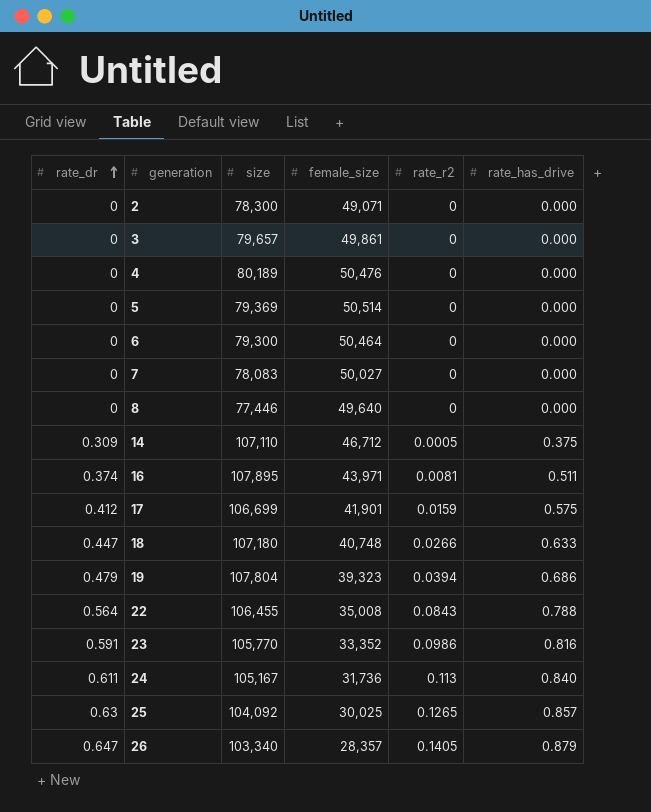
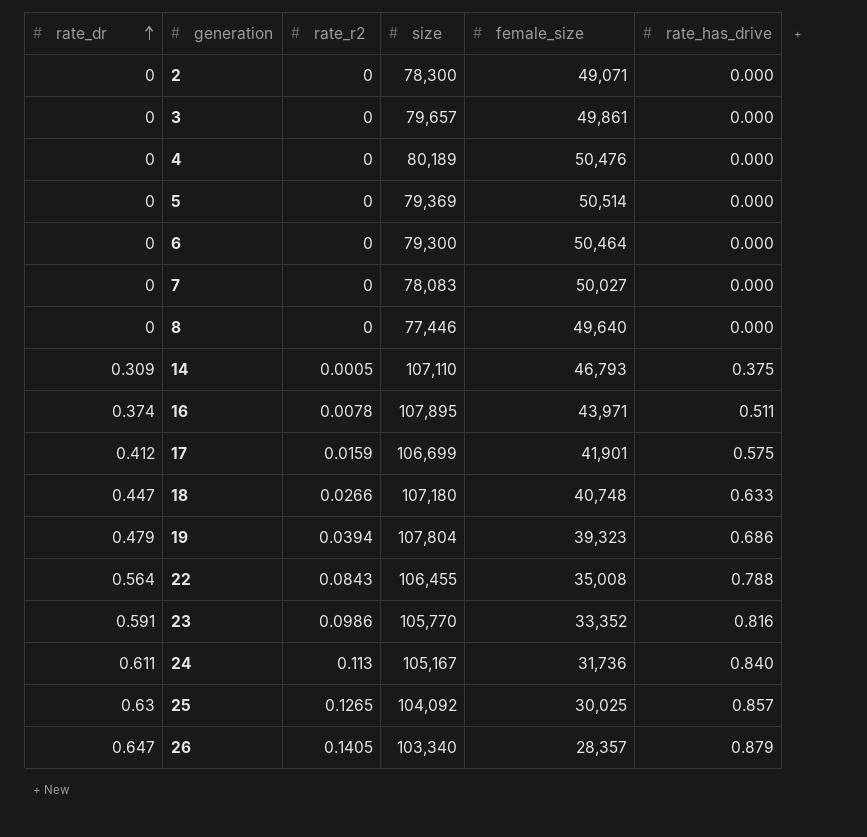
column rate_r2 | position: 5 -> 3
14 | female_size: 46,712 -> 46,793
16 | rate_r2: 0.0081 -> 0.0078

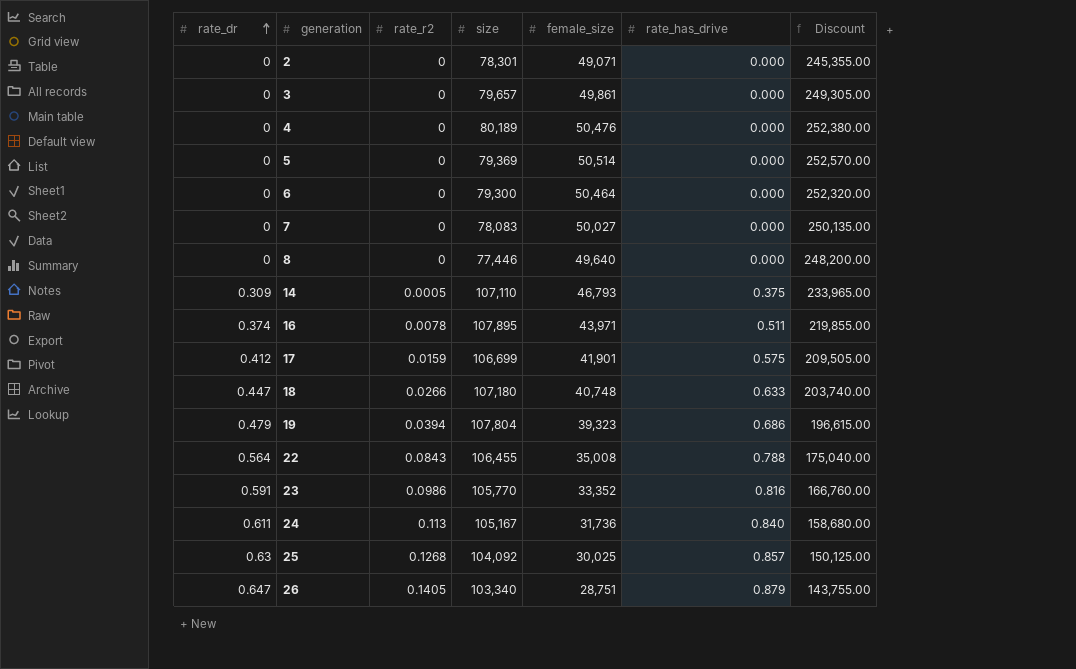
column Discount | formula: none -> [female_size] * 5
2 | size: 78,300 -> 78,301
25 | rate_r2: 0.1265 -> 0.1268
26 | female_size: 28,357 -> 28,751

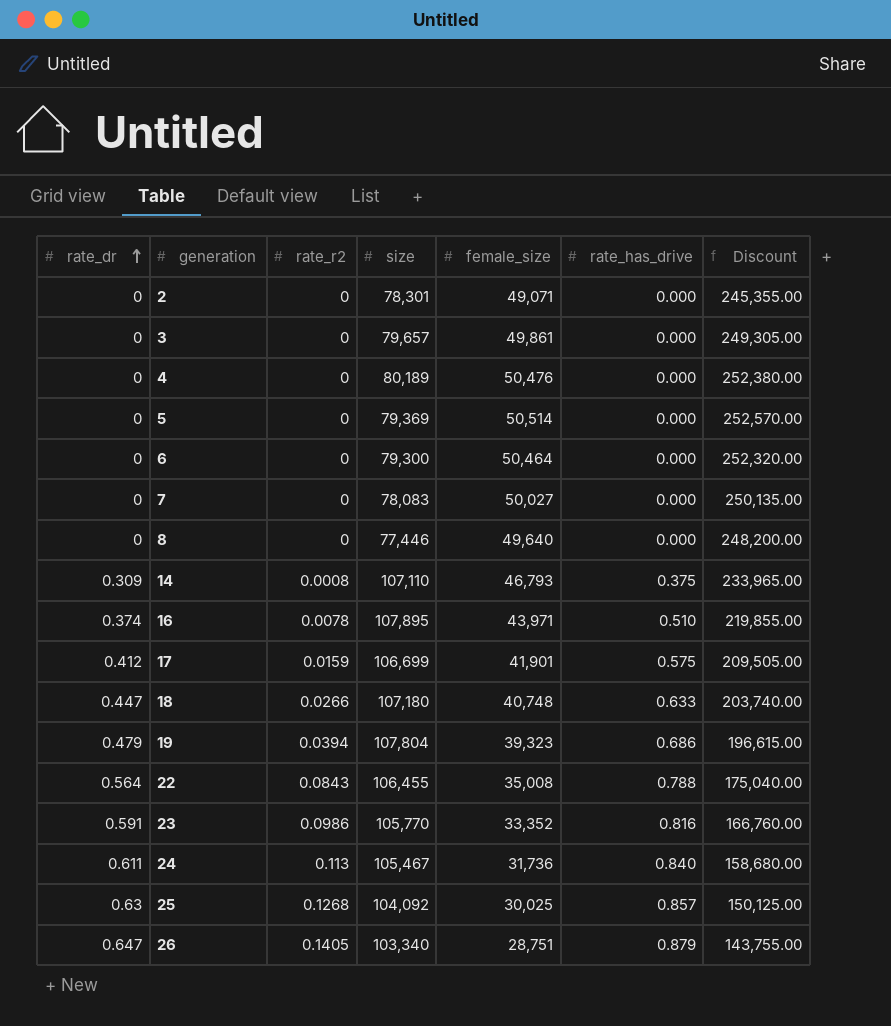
14 | rate_r2: 0.0005 -> 0.0008
16 | rate_has_drive: 0.511 -> 0.510
24 | size: 105,167 -> 105,467

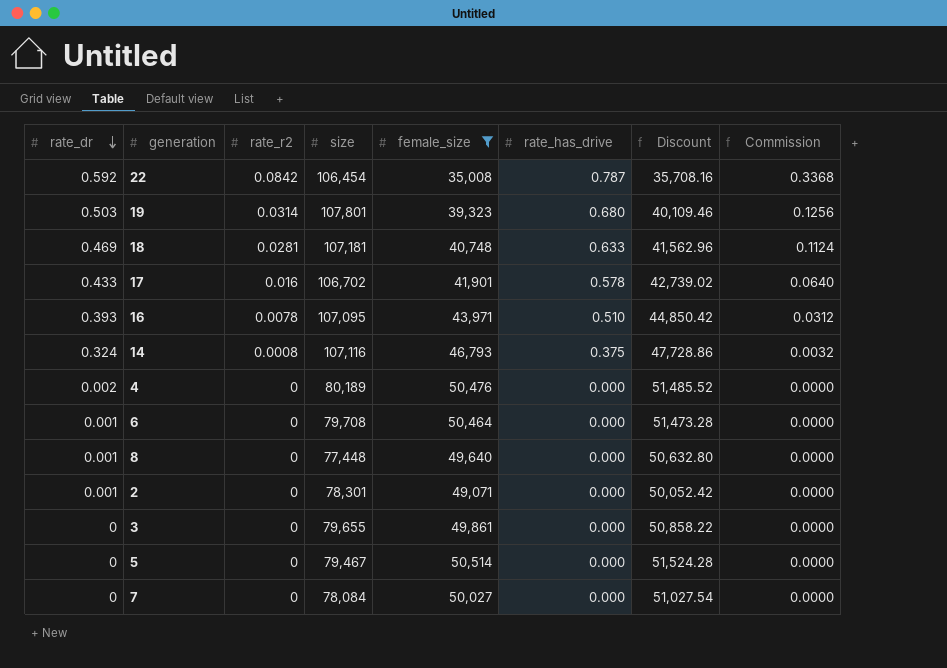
filter: none -> female_size >= 35,008
row order: rate_dr ascending -> rate_dr descending
column Discount | formula: [female_size] * 5 -> [female_size] * 1.02
column Commission | formula: none -> [rate_r2] * 4
22 | rate_dr: 0.564 -> 0.592
22 | rate_r2: 0.0843 -> 0.0842
22 | size: 106,455 -> 106,454
22 | rate_has_drive: 0.788 -> 0.787
19 | rate_dr: 0.479 -> 0.503
19 | rate_r2: 0.0394 -> 0.0314
19 | size: 107,804 -> 107,801
19 | rate_has_drive: 0.686 -> 0.680
18 | rate_dr: 0.447 -> 0.469
18 | rate_r2: 0.0266 -> 0.0281
18 | size: 107,180 -> 107,181
17 | rate_dr: 0.412 -> 0.433
17 | rate_r2: 0.0159 -> 0.016
17 | size: 106,699 -> 106,702
17 | rate_has_drive: 0.575 -> 0.578
16 | rate_dr: 0.374 -> 0.393
16 | size: 107,895 -> 107,095
14 | rate_dr: 0.309 -> 0.324
14 | size: 107,110 -> 107,116
4 | rate_dr: 0 -> 0.002
6 | rate_dr: 0 -> 0.001
6 | size: 79,300 -> 79,708
8 | rate_dr: 0 -> 0.001
8 | size: 77,446 -> 77,448
2 | rate_dr: 0 -> 0.001
3 | size: 79,657 -> 79,655
5 | size: 79,369 -> 79,467
7 | size: 78,083 -> 78,084

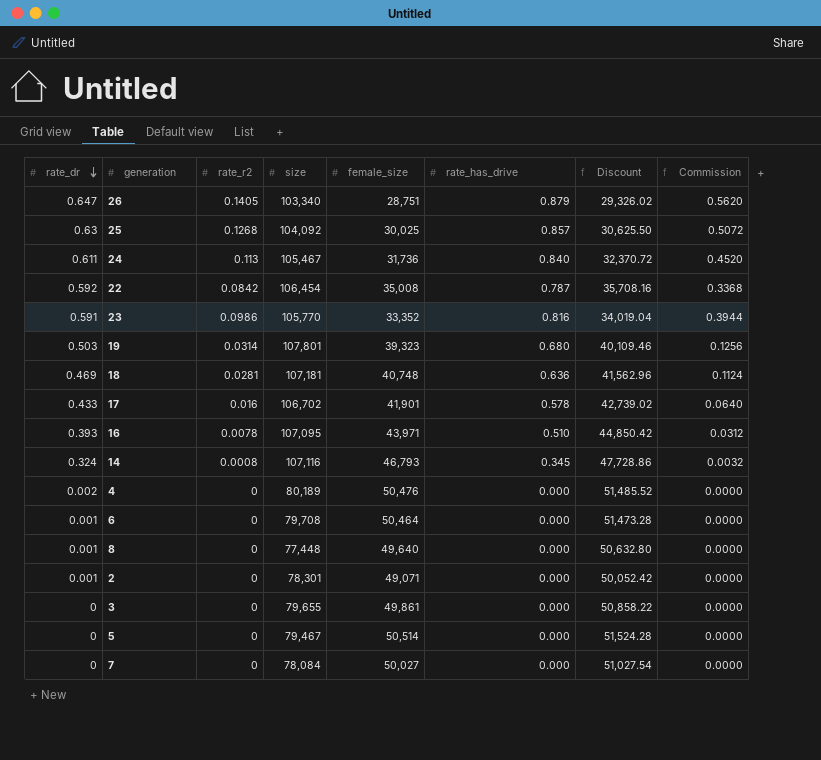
filter: female_size >= 35,008 -> none
18 | rate_has_drive: 0.633 -> 0.636
14 | rate_has_drive: 0.375 -> 0.345

